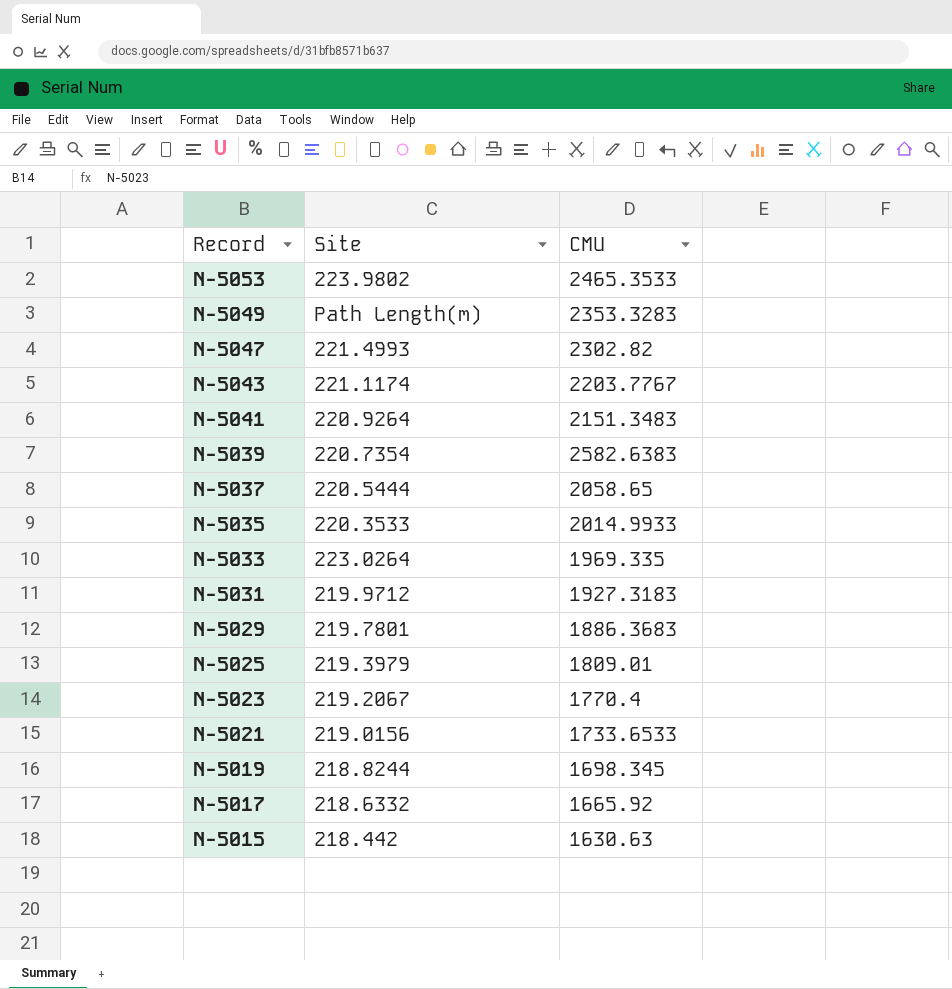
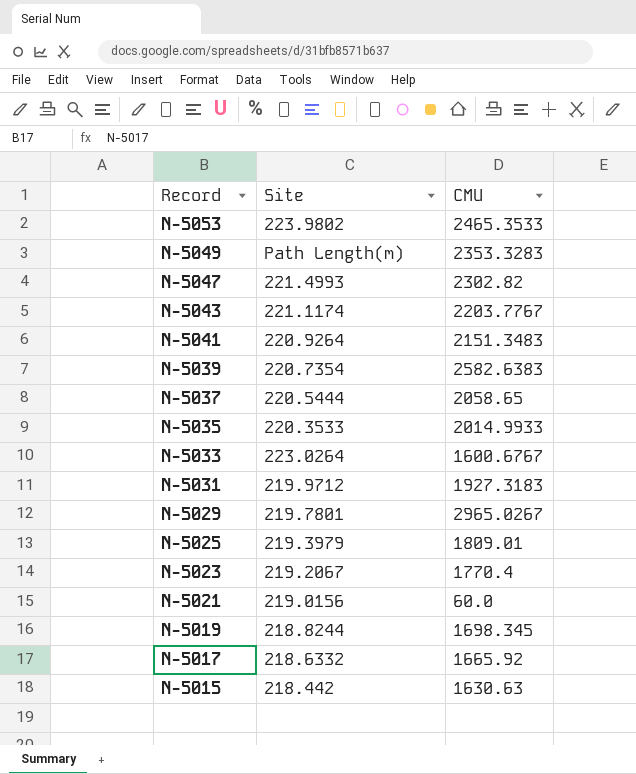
N-5033 | CMU: 1969.335 -> 1600.6767
N-5029 | CMU: 1886.3683 -> 2965.0267
N-5021 | CMU: 1733.6533 -> 60.0

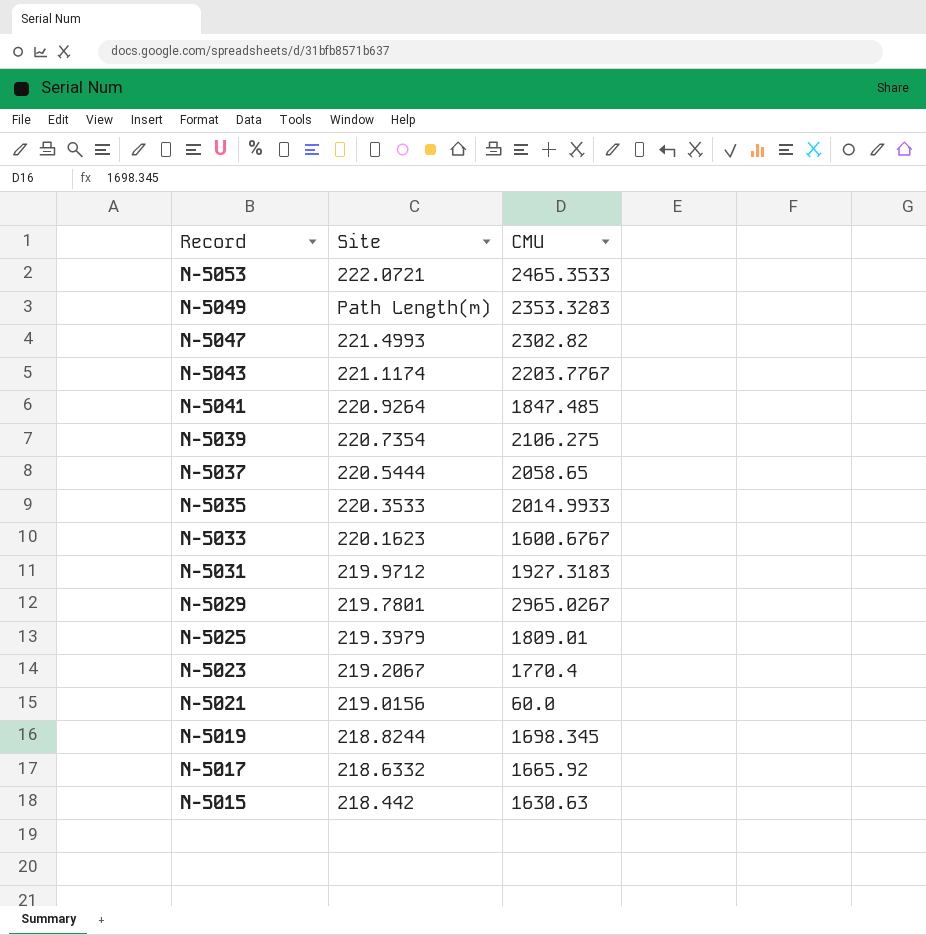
N-5053 | Site: 223.9802 -> 222.0721
N-5041 | CMU: 2151.3483 -> 1847.485
N-5039 | CMU: 2582.6383 -> 2106.275
N-5033 | Site: 223.0264 -> 220.1623

